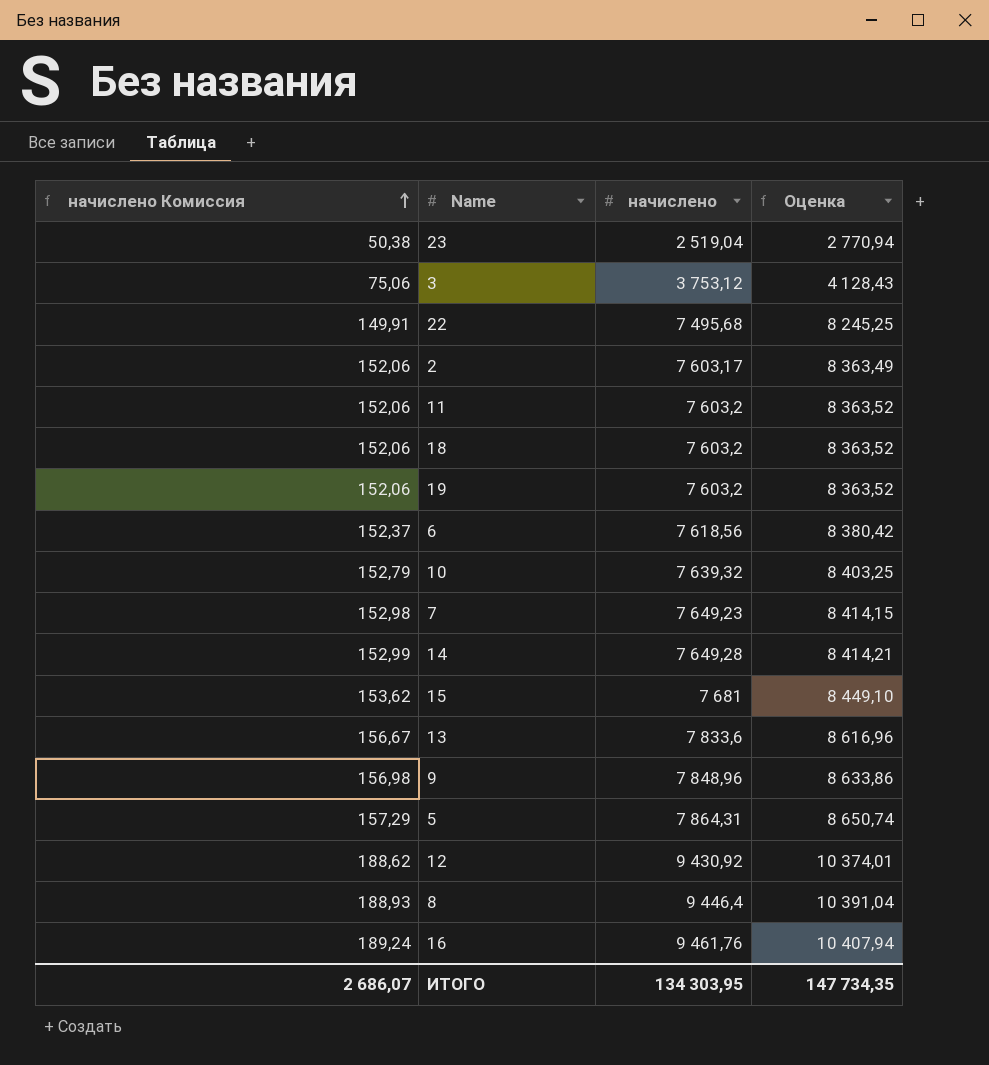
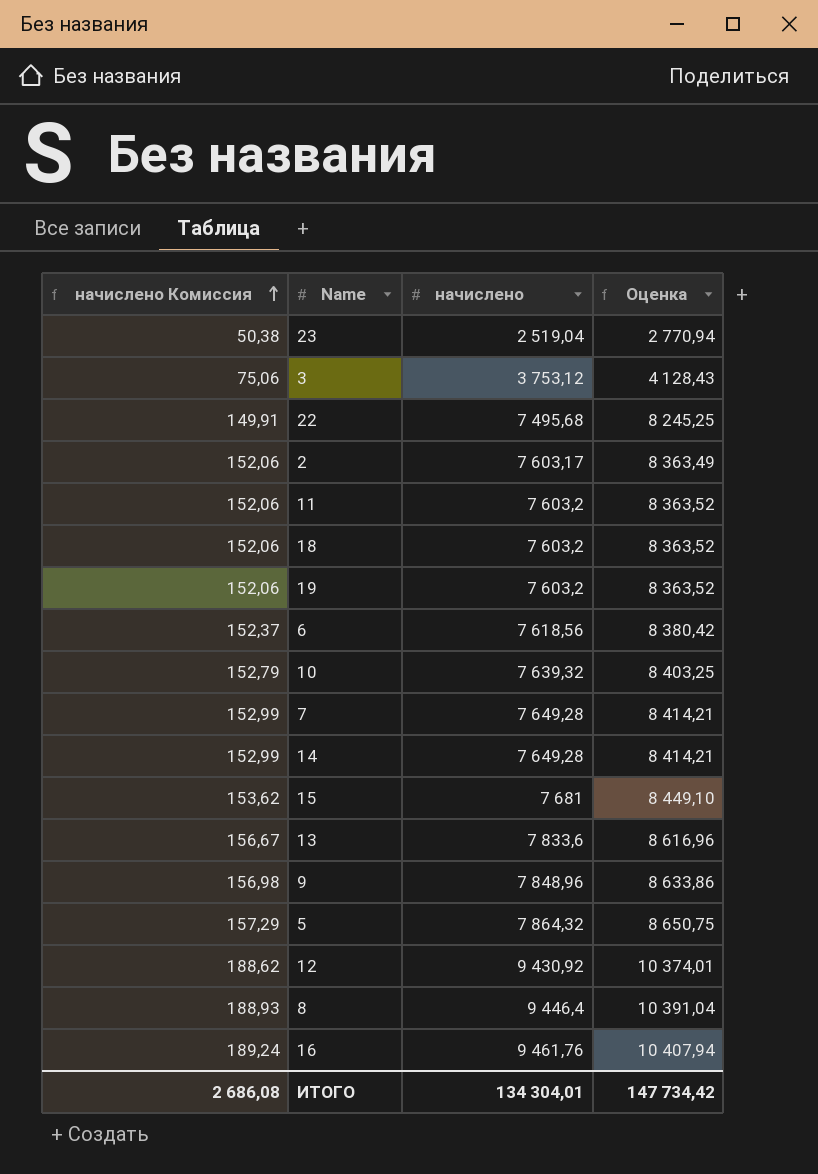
7 | начислено Комиссия: 152,98 -> 152,99
7 | начислено: 7 649,23 -> 7 649,28
7 | Оценка: 8 414,15 -> 8 414,21
5 | начислено: 7 864,31 -> 7 864,32
5 | Оценка: 8 650,74 -> 8 650,75
ИТОГО | начислено Комиссия: 2 686,07 -> 2 686,08
ИТОГО | начислено: 134 303,95 -> 134 304,01
ИТОГО | Оценка: 147 734,35 -> 147 734,42

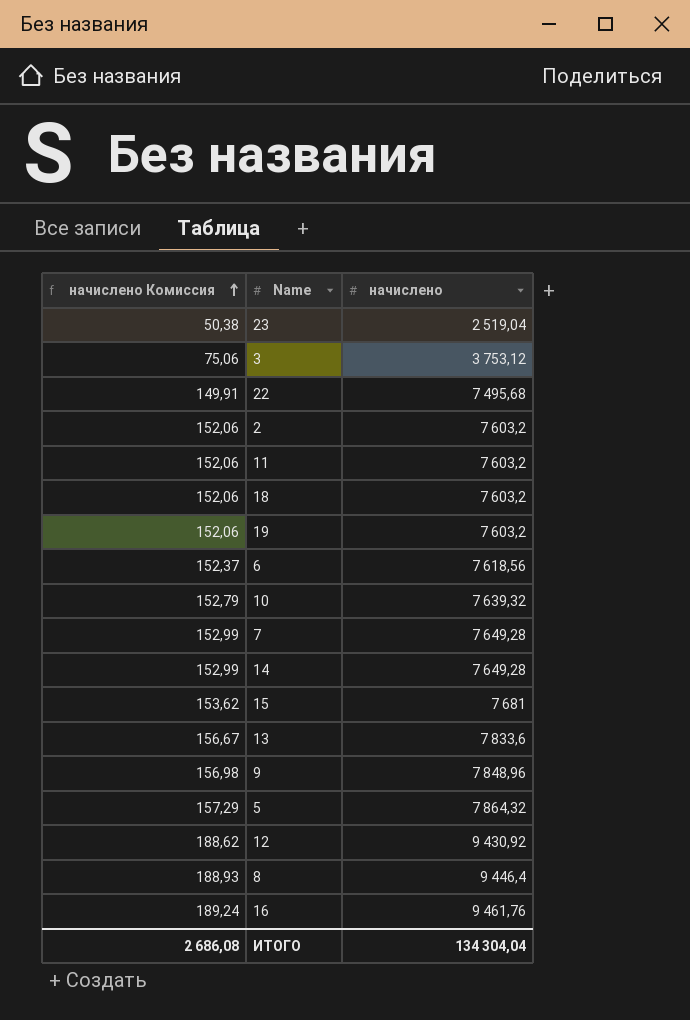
column Оценка | formula: [начислено] * 1,1 -> none
2 | начислено: 7 603,17 -> 7 603,2
ИТОГО | начислено: 134 304,01 -> 134 304,04

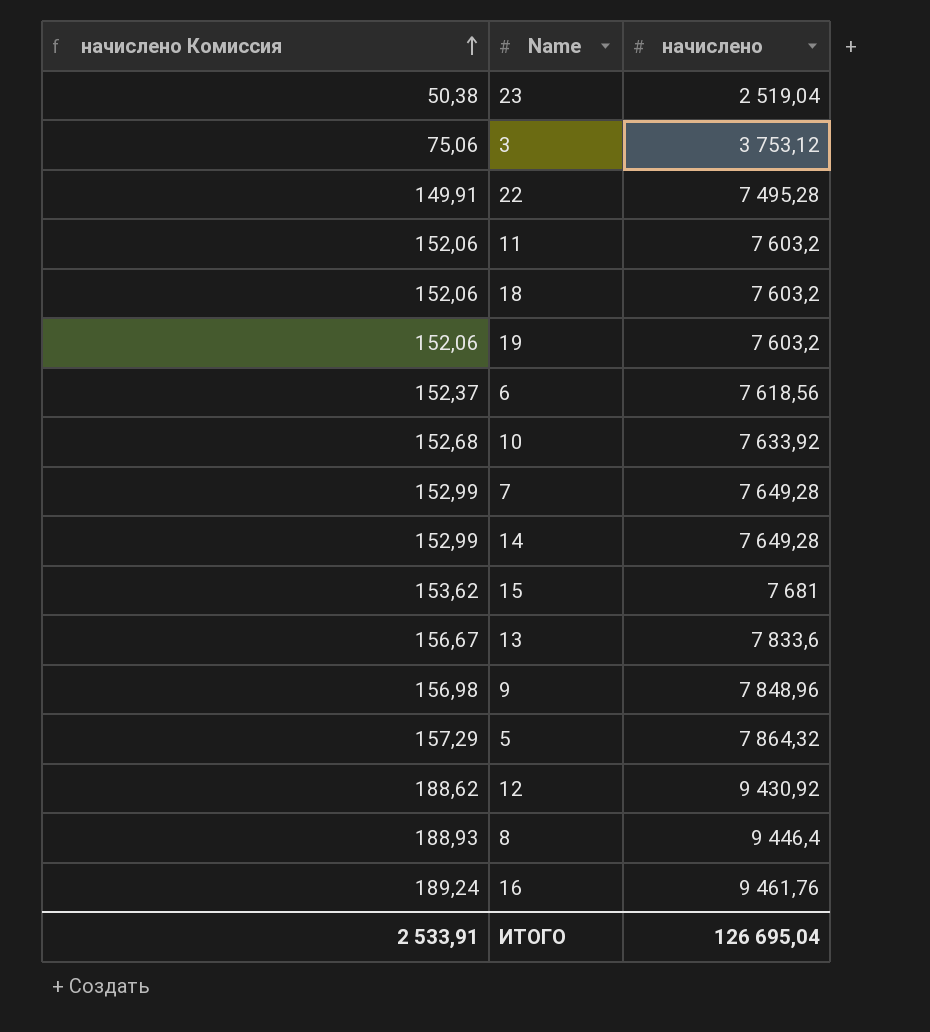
row 2: 152,06 | 7 603,2 -> none
22 | начислено: 7 495,68 -> 7 495,28
10 | начислено Комиссия: 152,79 -> 152,68
10 | начислено: 7 639,32 -> 7 633,92
ИТОГО | начислено Комиссия: 2 686,08 -> 2 533,91
ИТОГО | начислено: 134 304,04 -> 126 695,04

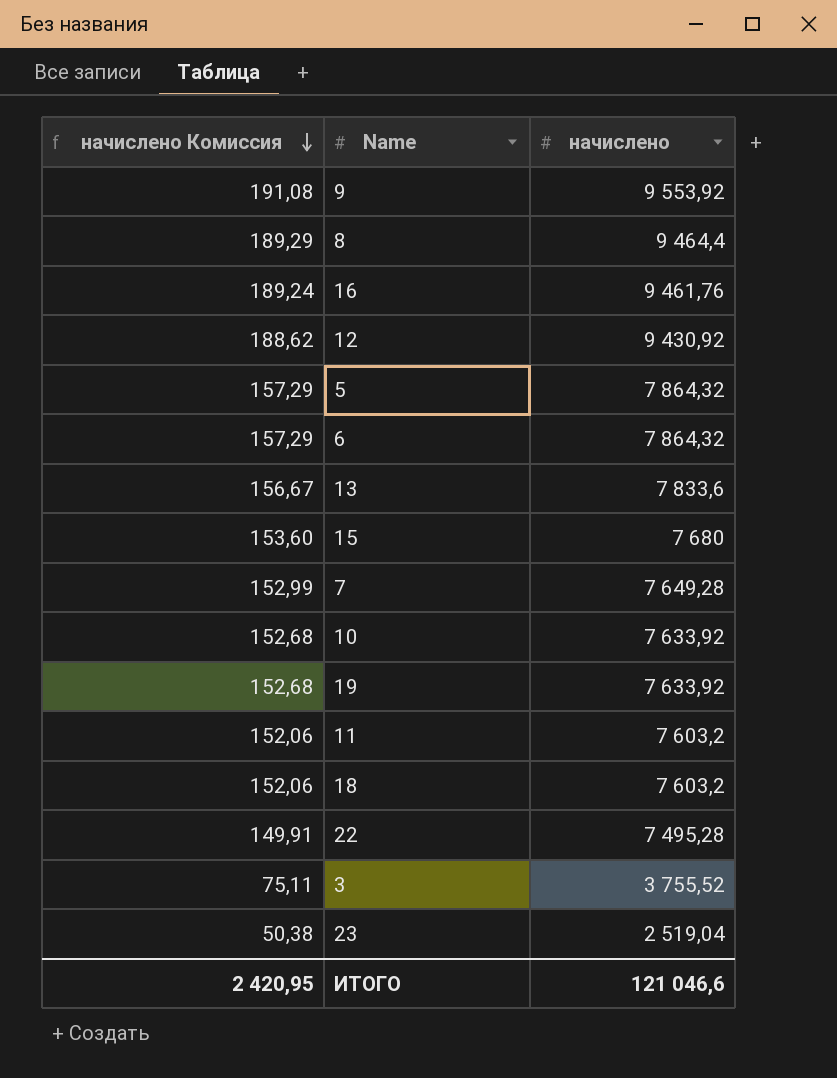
row order: начислено Комиссия ascending -> начислено Комиссия descending
row 14: 152,99 | 7 649,28 -> none
9 | начислено Комиссия: 156,98 -> 191,08
9 | начислено: 7 848,96 -> 9 553,92
8 | начислено Комиссия: 188,93 -> 189,29
8 | начислено: 9 446,4 -> 9 464,4
6 | начислено Комиссия: 152,37 -> 157,29
6 | начислено: 7 618,56 -> 7 864,32
15 | начислено Комиссия: 153,62 -> 153,60
15 | начислено: 7 681 -> 7 680
19 | начислено Комиссия: 152,06 -> 152,68
19 | начислено: 7 603,2 -> 7 633,92
3 | начислено Комиссия: 75,06 -> 75,11
3 | начислено: 3 753,12 -> 3 755,52
ИТОГО | начислено Комиссия: 2 533,91 -> 2 420,95
ИТОГО | начислено: 126 695,04 -> 121 046,6

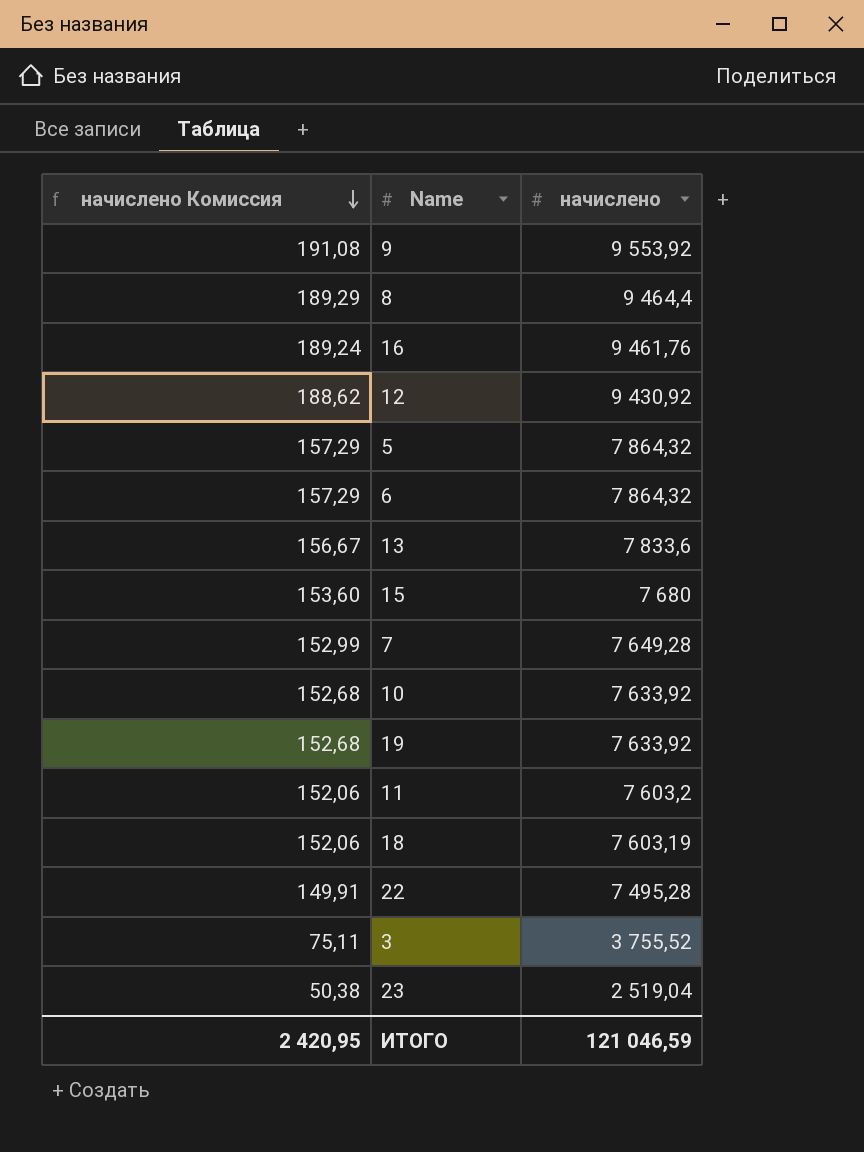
18 | начислено: 7 603,2 -> 7 603,19
ИТОГО | начислено: 121 046,6 -> 121 046,59

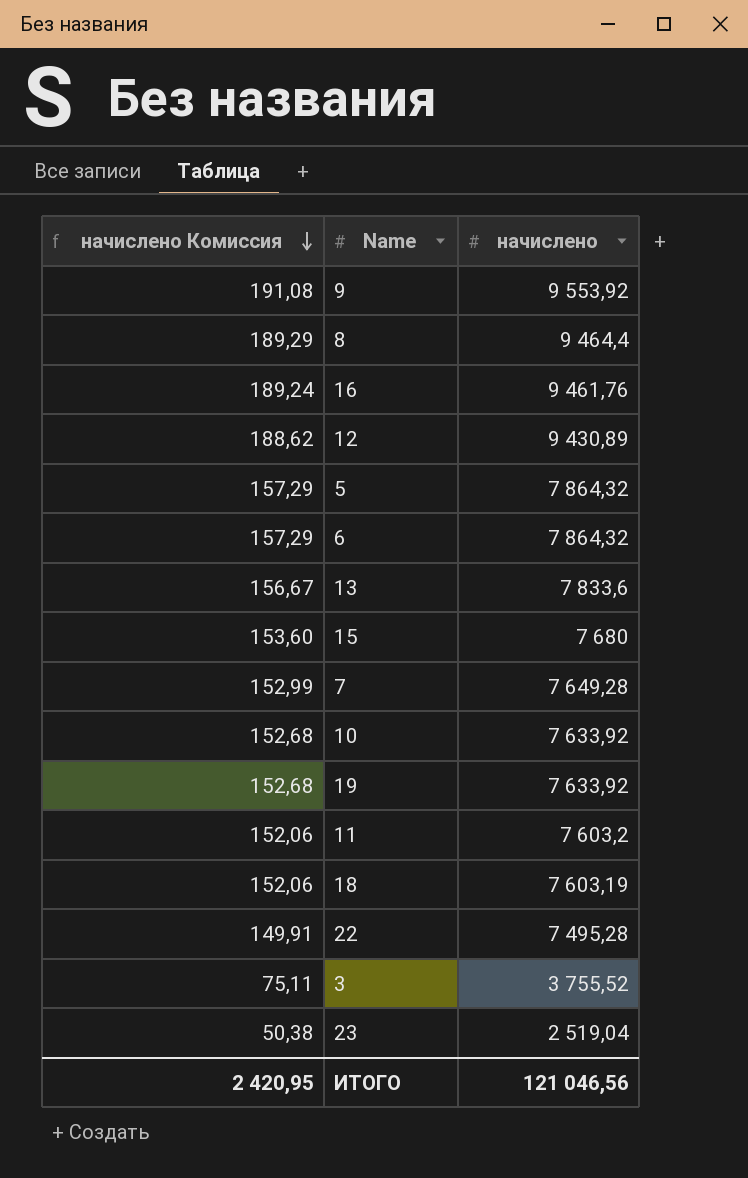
12 | начислено: 9 430,92 -> 9 430,89
ИТОГО | начислено: 121 046,59 -> 121 046,56

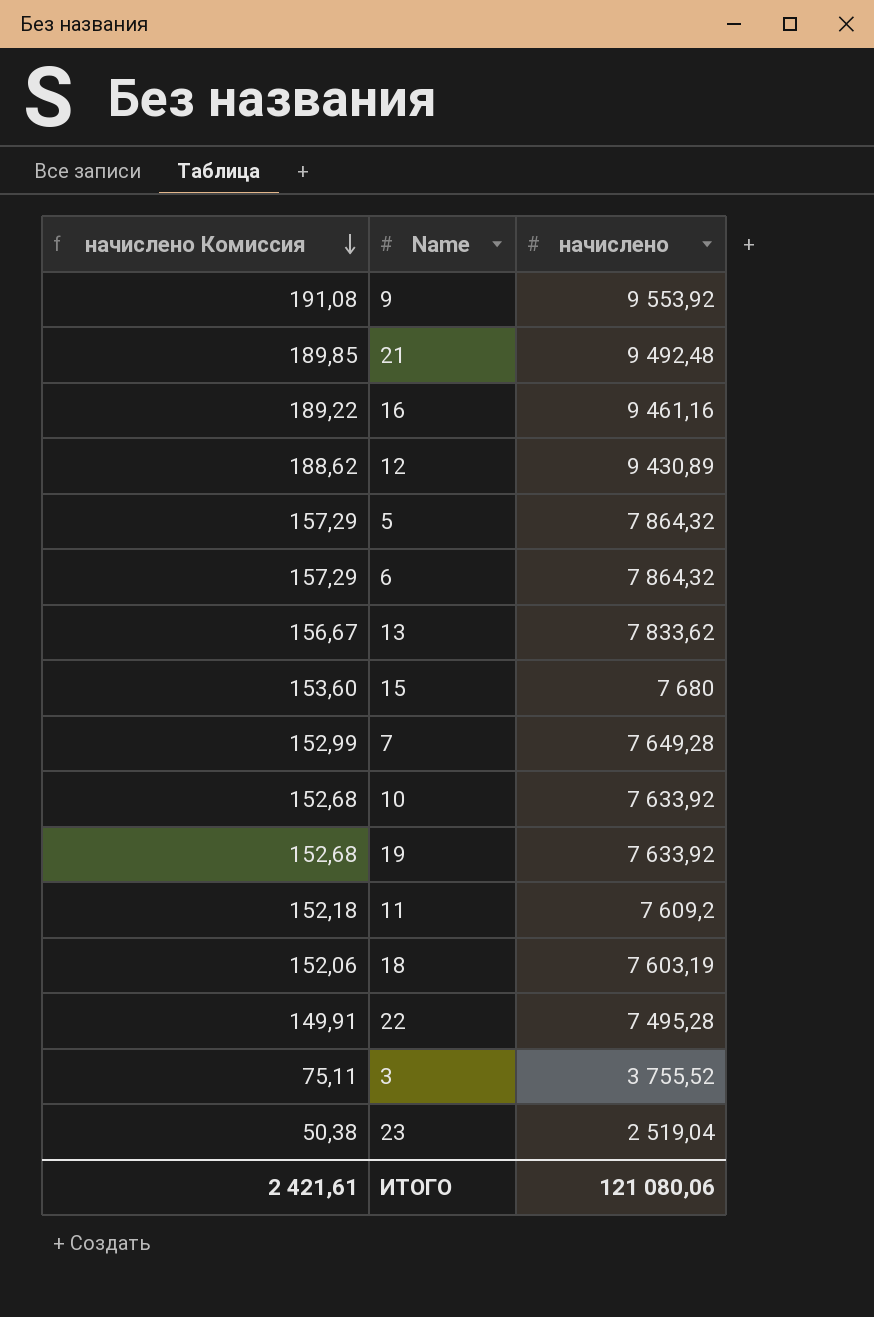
row 8: 189,29 | 9 464,4 -> none
row 21: none -> 189,85 | 9 492,48
16 | начислено Комиссия: 189,24 -> 189,22
16 | начислено: 9 461,76 -> 9 461,16
13 | начислено: 7 833,6 -> 7 833,62
11 | начислено Комиссия: 152,06 -> 152,18
11 | начислено: 7 603,2 -> 7 609,2
ИТОГО | начислено Комиссия: 2 420,95 -> 2 421,61
ИТОГО | начислено: 121 046,56 -> 121 080,06

